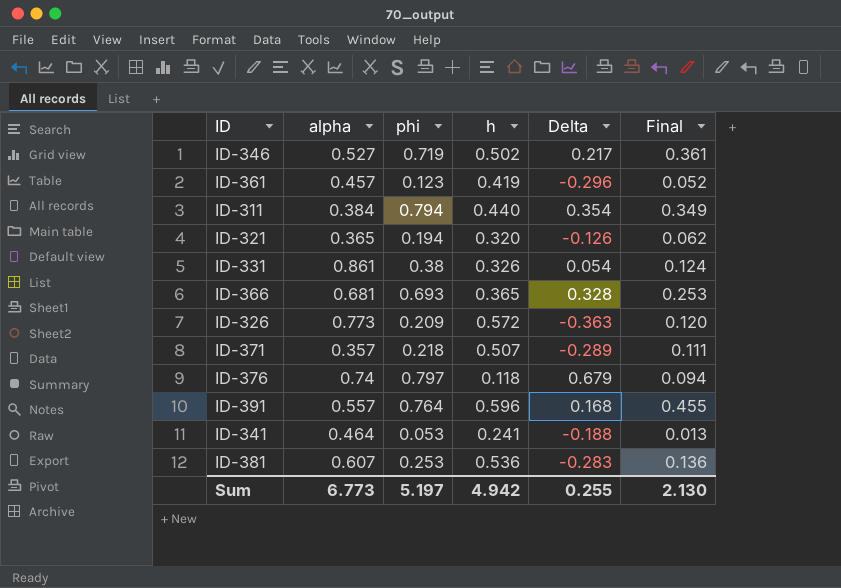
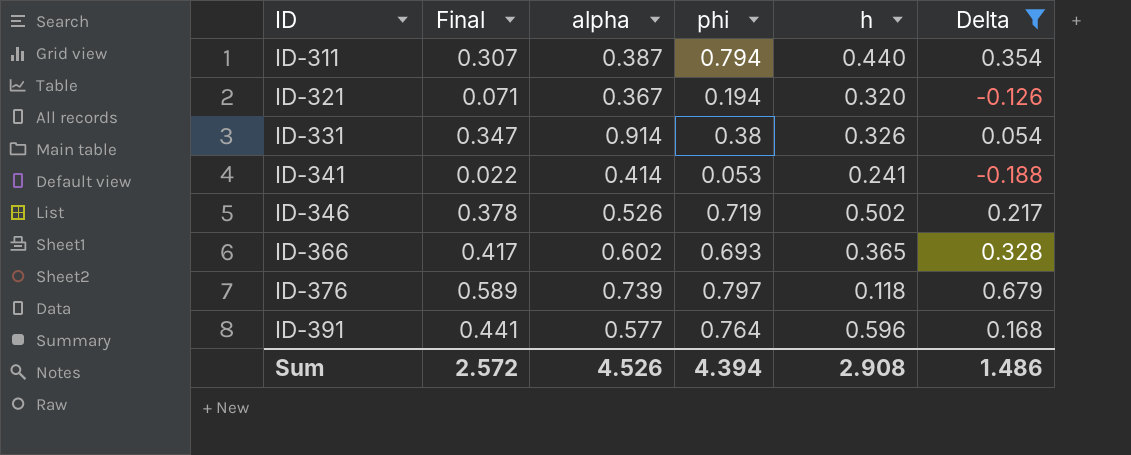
filter: none -> Delta >= -0.188
row order: none -> ID ascending
column Final | formula: [phi] * [h] -> [alpha] * [phi]
column Final | position: 6 -> 2
ID-311 | alpha: 0.384 -> 0.387
ID-321 | alpha: 0.365 -> 0.367
ID-331 | alpha: 0.861 -> 0.914
ID-341 | alpha: 0.464 -> 0.414
ID-346 | alpha: 0.527 -> 0.526
ID-366 | alpha: 0.681 -> 0.602
ID-376 | alpha: 0.74 -> 0.739
ID-391 | alpha: 0.557 -> 0.577
Sum | Final: 2.130 -> 2.572
Sum | alpha: 6.773 -> 4.526
Sum | phi: 5.197 -> 4.394
Sum | h: 4.942 -> 2.908
Sum | Delta: 0.255 -> 1.486

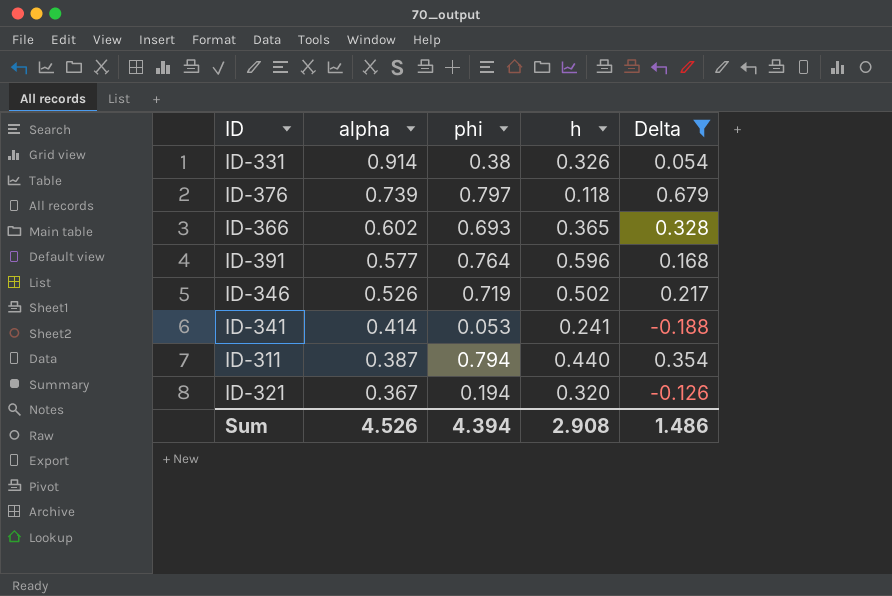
row order: ID ascending -> alpha descending
column Final | formula: [alpha] * [phi] -> none

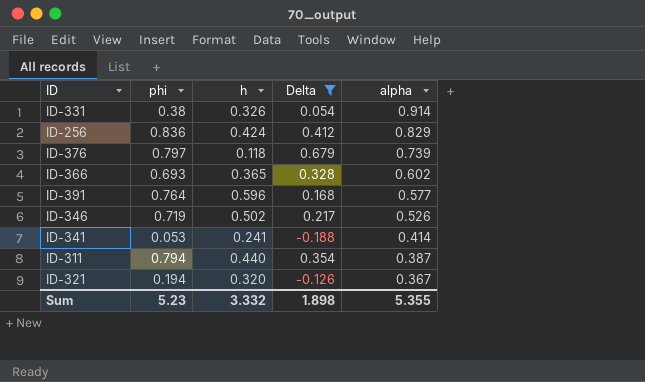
column alpha | position: 2 -> 5
row ID-256: none -> 0.836 | 0.424 | 0.412 | 0.829
Sum | phi: 4.394 -> 5.23
Sum | h: 2.908 -> 3.332
Sum | Delta: 1.486 -> 1.898
Sum | alpha: 4.526 -> 5.355

